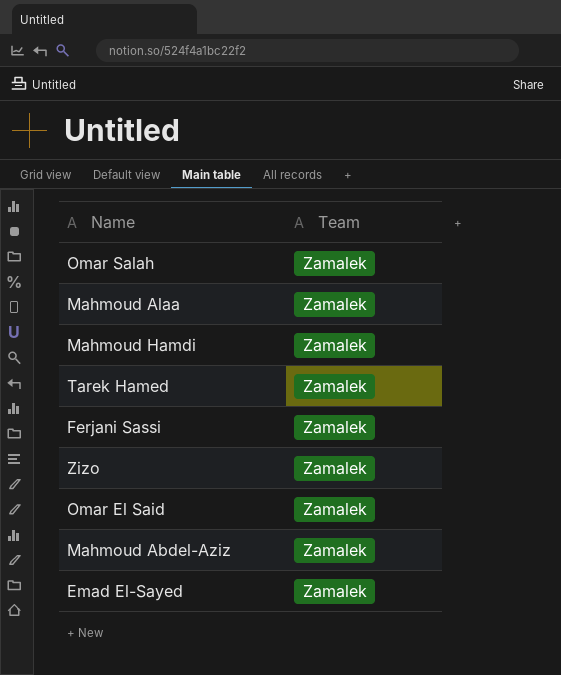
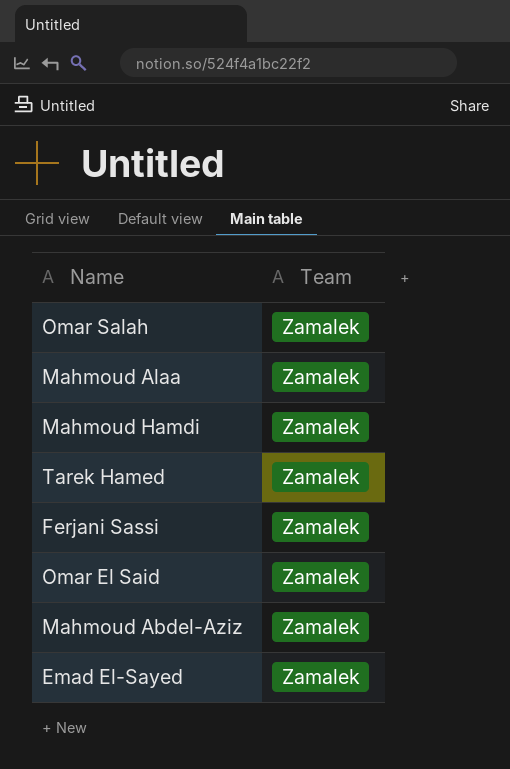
row Zizo: Zamalek -> none

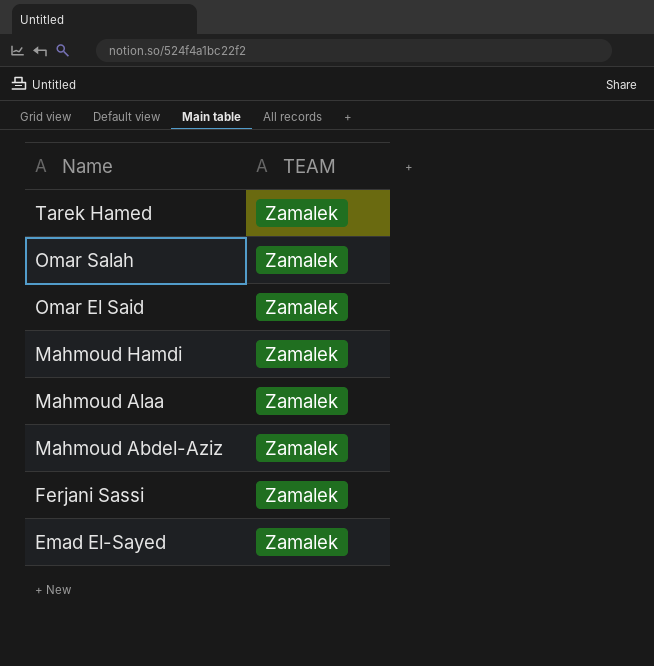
row order: none -> Name descending
column name: Team -> TEAM

